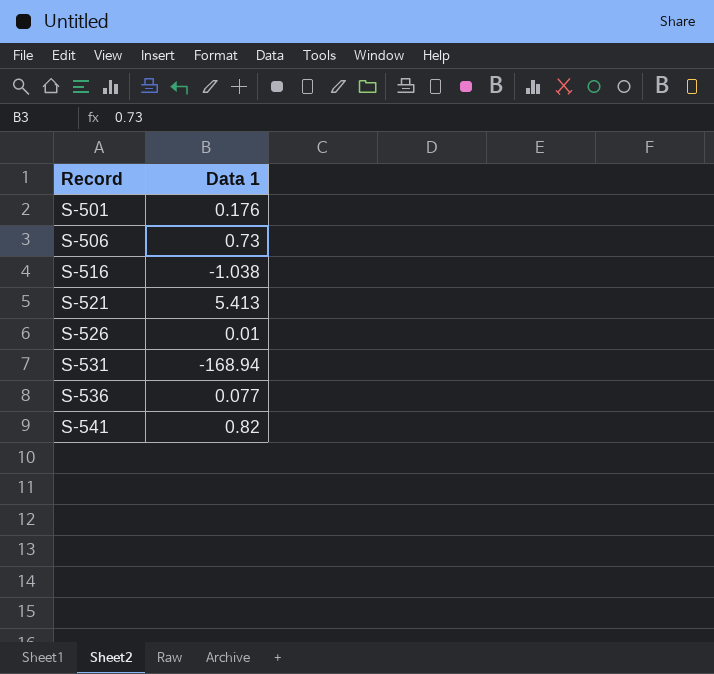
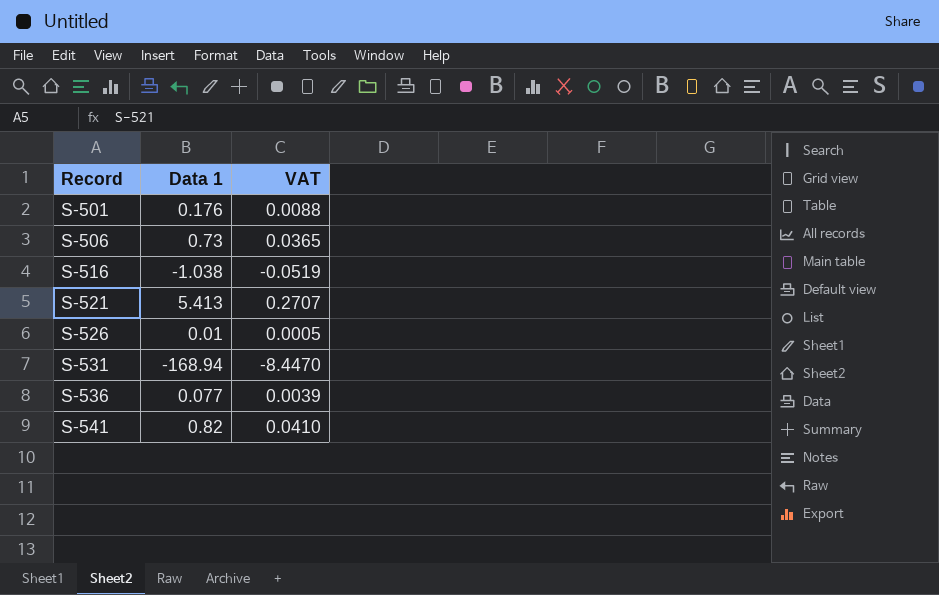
column VAT | formula: none -> [Data 1] * 0.05

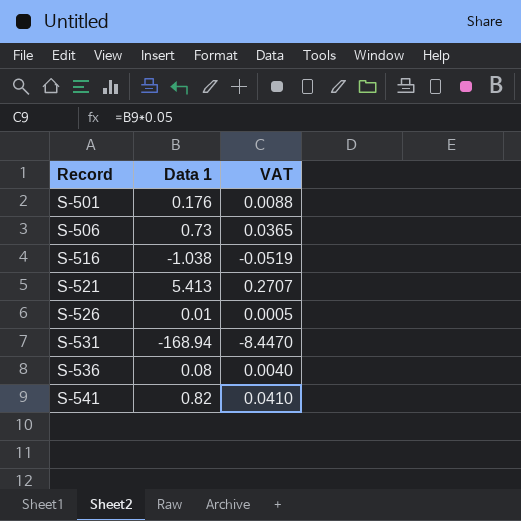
S-536 | Data 1: 0.077 -> 0.08
S-536 | VAT: 0.0039 -> 0.0040

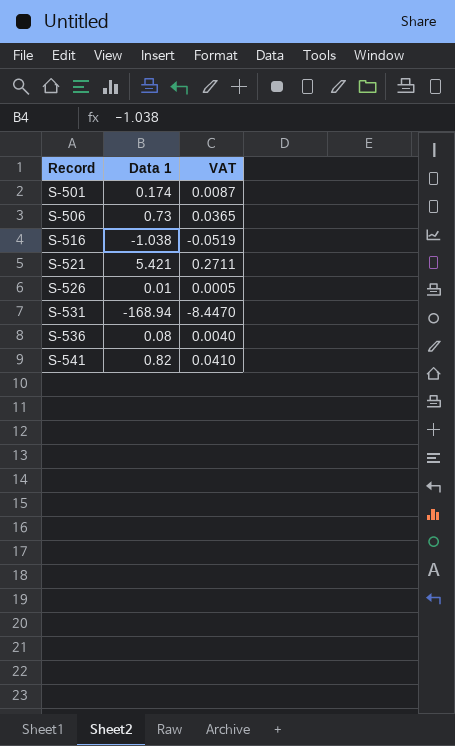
S-501 | Data 1: 0.176 -> 0.174
S-501 | VAT: 0.0088 -> 0.0087
S-521 | Data 1: 5.413 -> 5.421
S-521 | VAT: 0.2707 -> 0.2711

